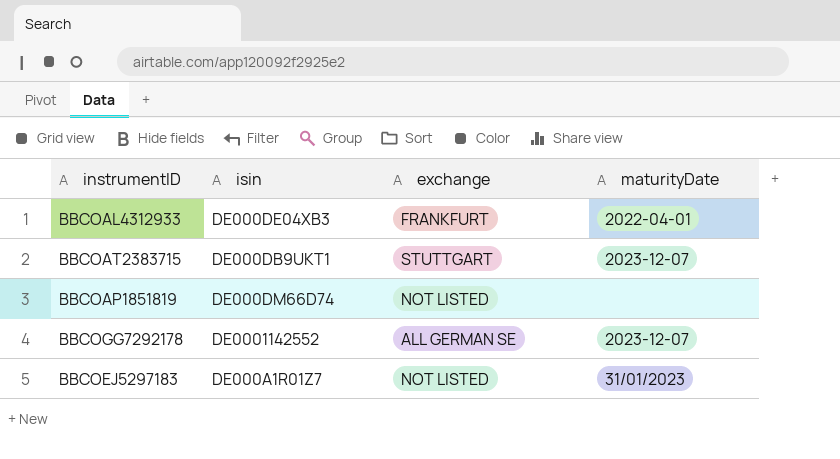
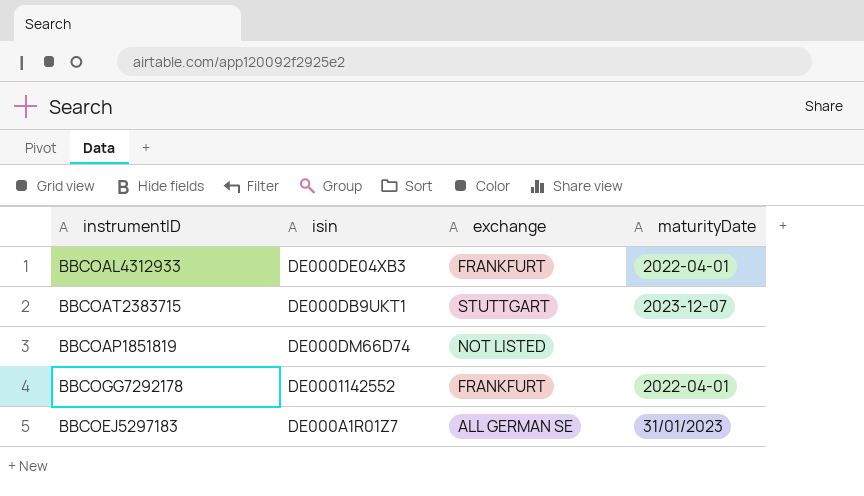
BBCOGG7292178 | exchange: ALL GERMAN SE -> FRANKFURT
BBCOGG7292178 | maturityDate: 2023-12-07 -> 2022-04-01
BBCOEJ5297183 | exchange: NOT LISTED -> ALL GERMAN SE

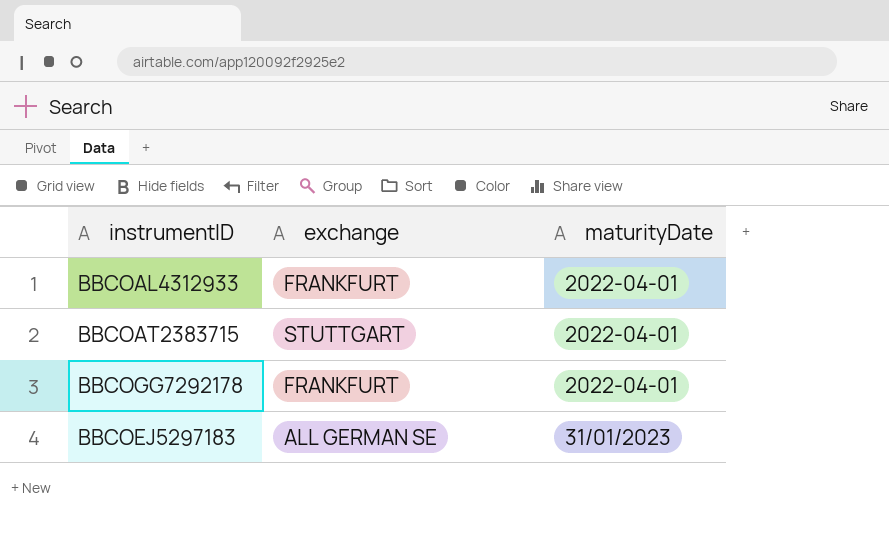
column isin | position: 2 -> none
row BBCOAP1851819: DE000DM66D74 | NOT LISTED | none -> none
BBCOAT2383715 | maturityDate: 2023-12-07 -> 2022-04-01

